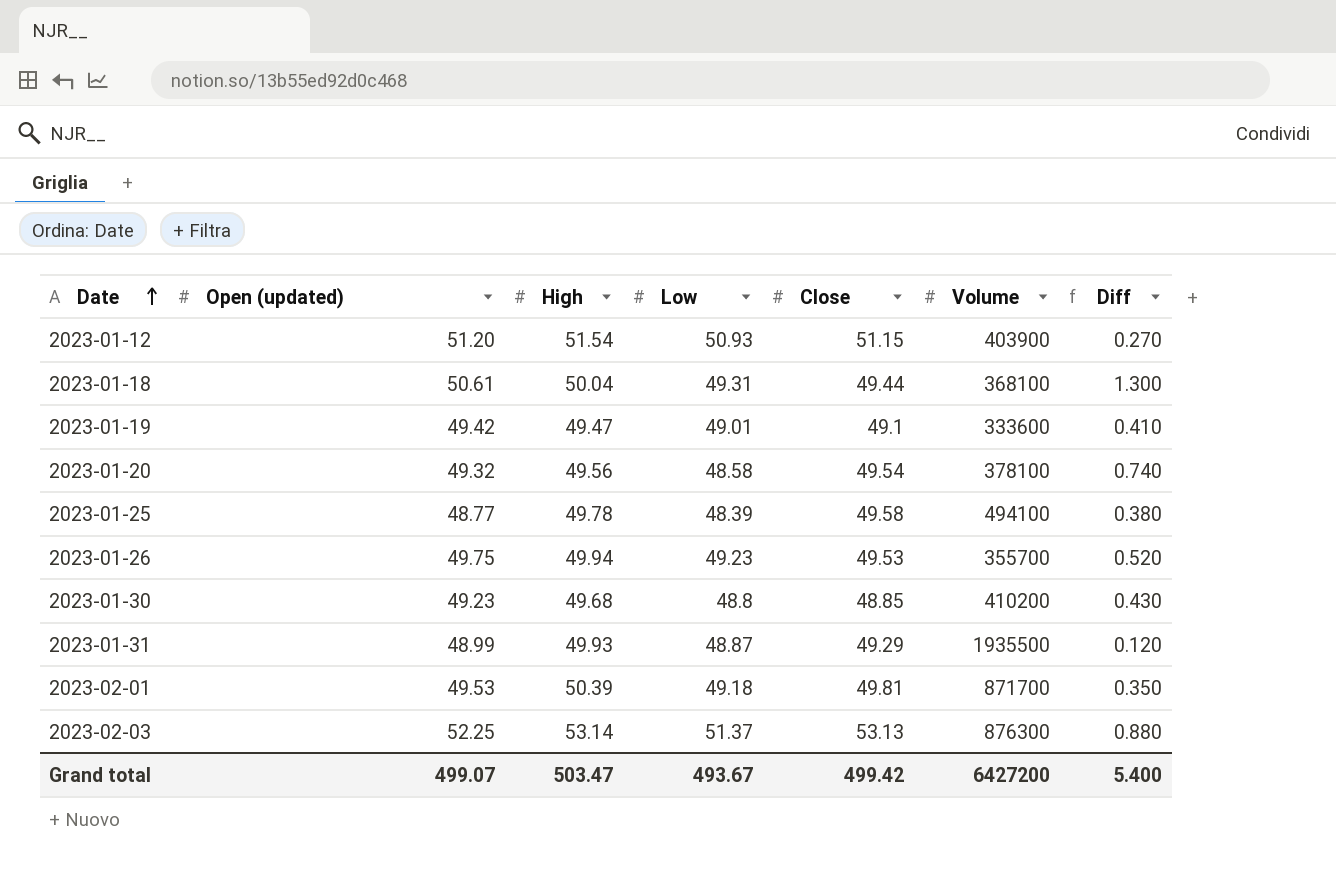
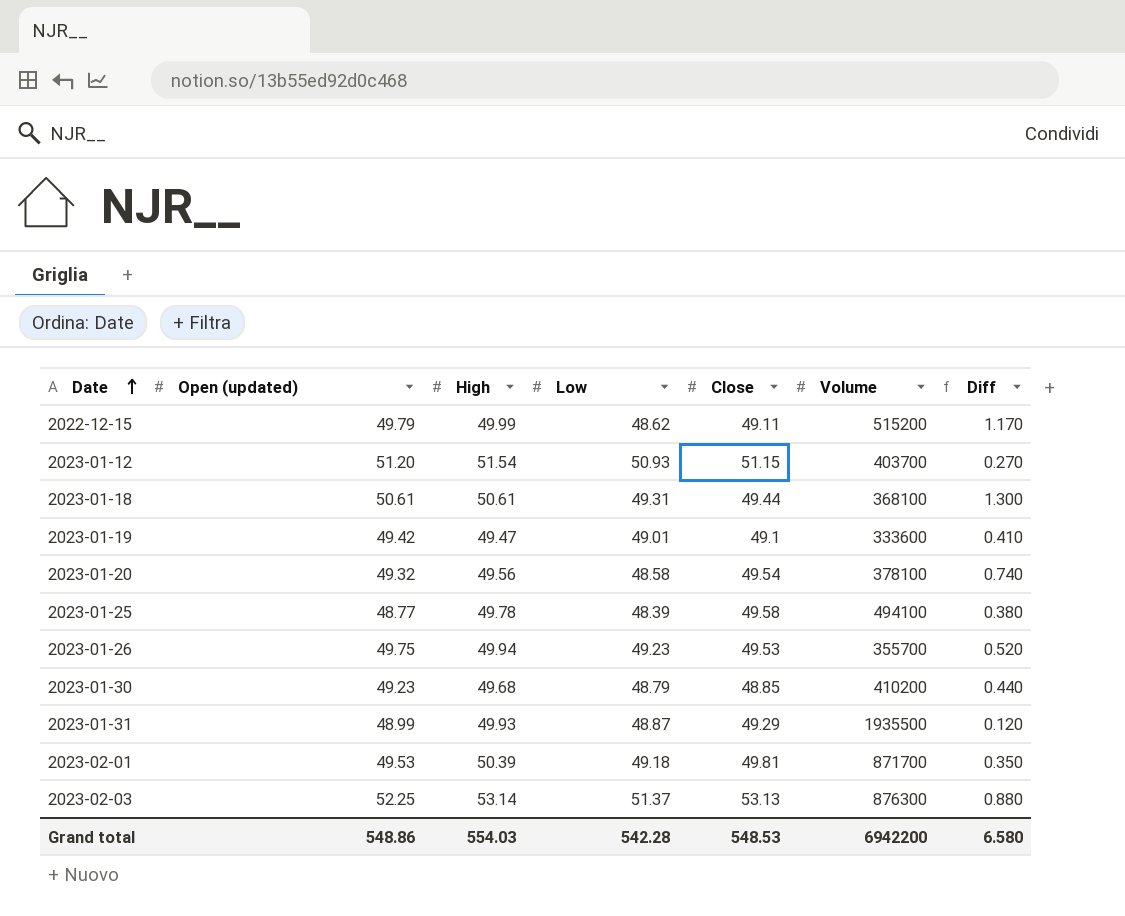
row 2022-12-15: none -> 49.79 | 49.99 | 48.62 | 49.11 | 515200 | 1.170
2023-01-12 | Volume: 403900 -> 403700
2023-01-18 | High: 50.04 -> 50.61
2023-01-30 | Low: 48.8 -> 48.79
2023-01-30 | Diff: 0.430 -> 0.440
Grand total | Open (updated): 499.07 -> 548.86
Grand total | High: 503.47 -> 554.03
Grand total | Low: 493.67 -> 542.28
Grand total | Close: 499.42 -> 548.53
Grand total | Volume: 6427200 -> 6942200
Grand total | Diff: 5.400 -> 6.580

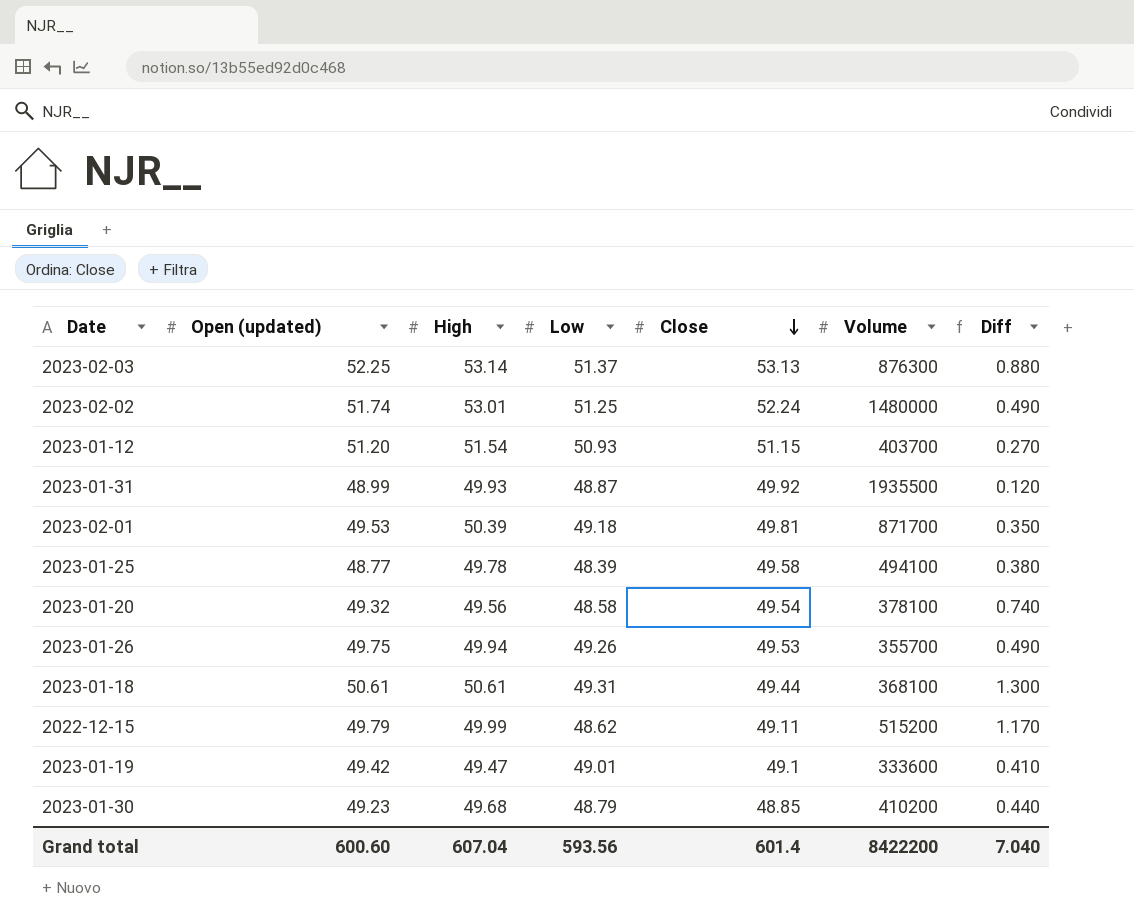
row order: Date ascending -> Close descending
row 2023-02-02: none -> 51.74 | 53.01 | 51.25 | 52.24 | 1480000 | 0.490
2023-01-31 | Close: 49.29 -> 49.92
2023-01-26 | Low: 49.23 -> 49.26
2023-01-26 | Diff: 0.520 -> 0.490
Grand total | Open (updated): 548.86 -> 600.60
Grand total | High: 554.03 -> 607.04
Grand total | Low: 542.28 -> 593.56
Grand total | Close: 548.53 -> 601.4
Grand total | Volume: 6942200 -> 8422200
Grand total | Diff: 6.580 -> 7.040

